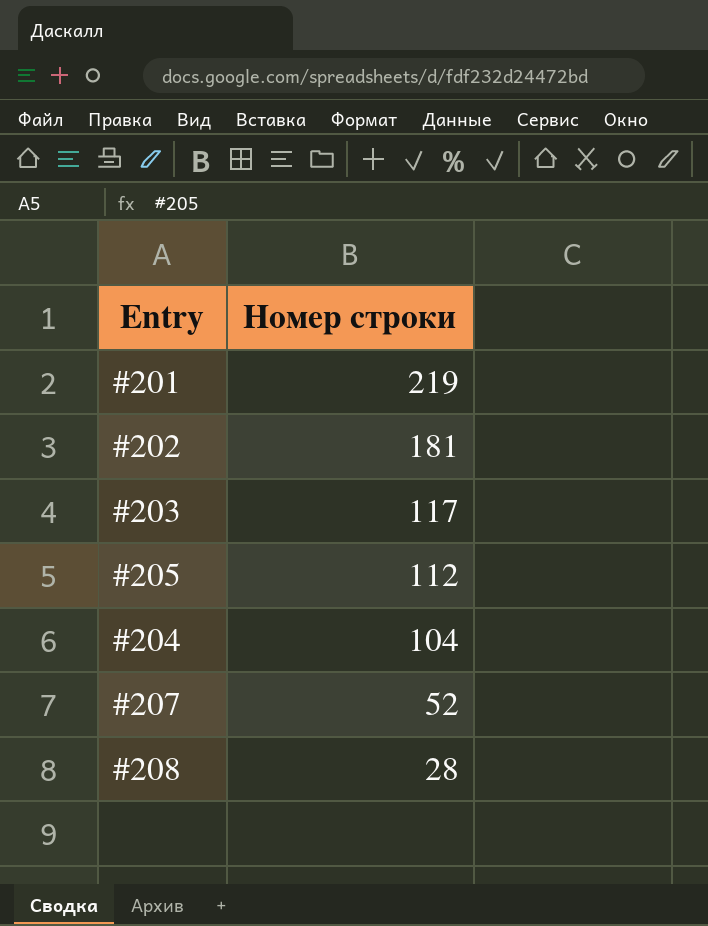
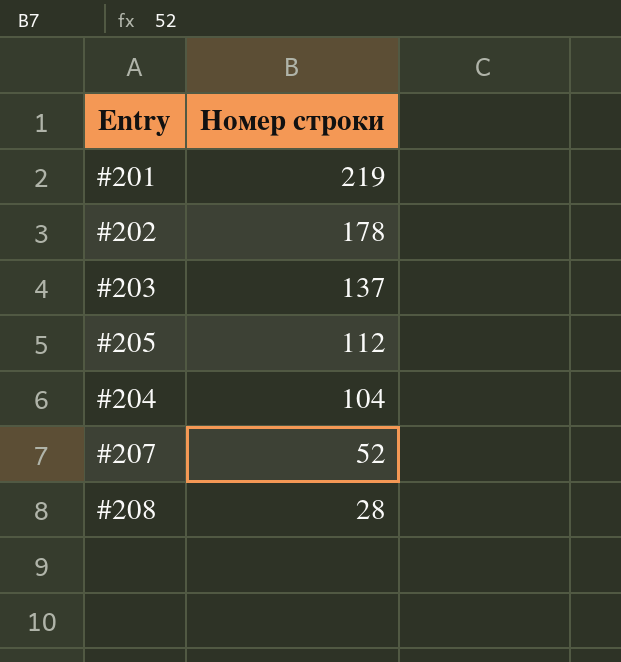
#202 | Номер строки: 181 -> 178
#203 | Номер строки: 117 -> 137

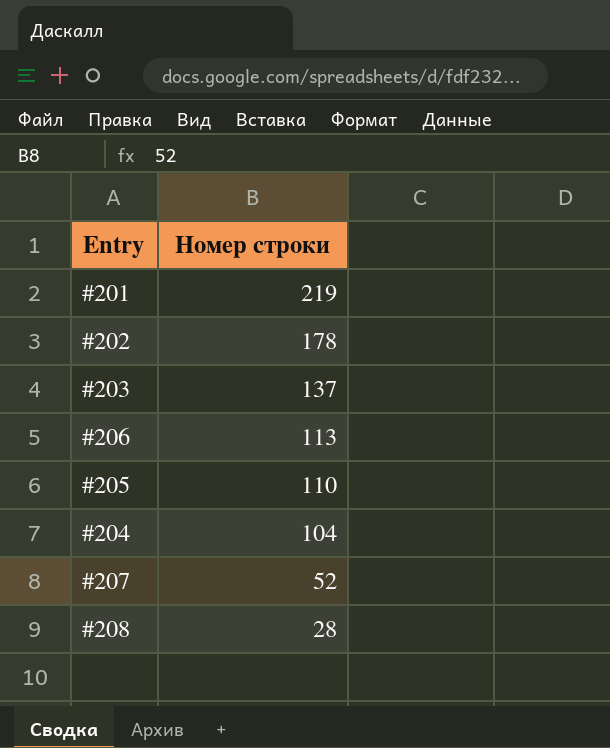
row #206: none -> 113
#205 | Номер строки: 112 -> 110

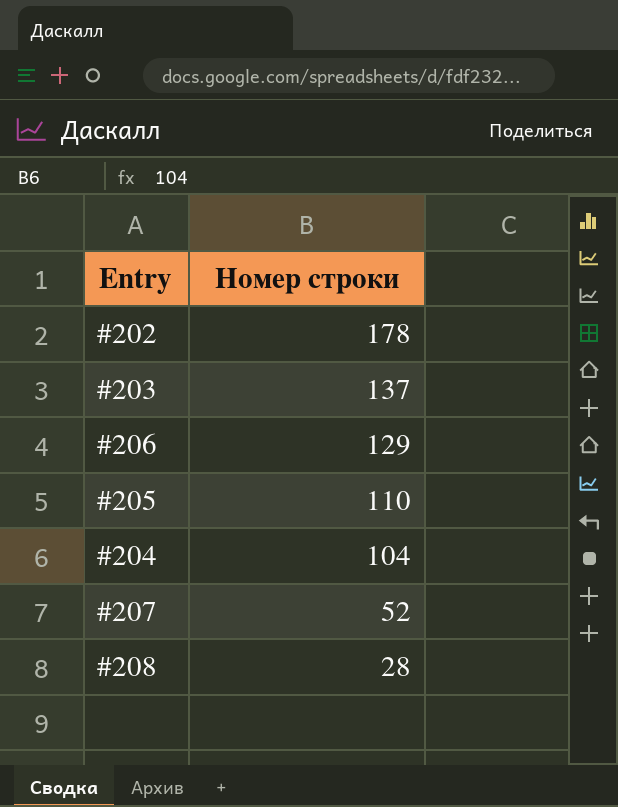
row #201: 219 -> none
#206 | Номер строки: 113 -> 129

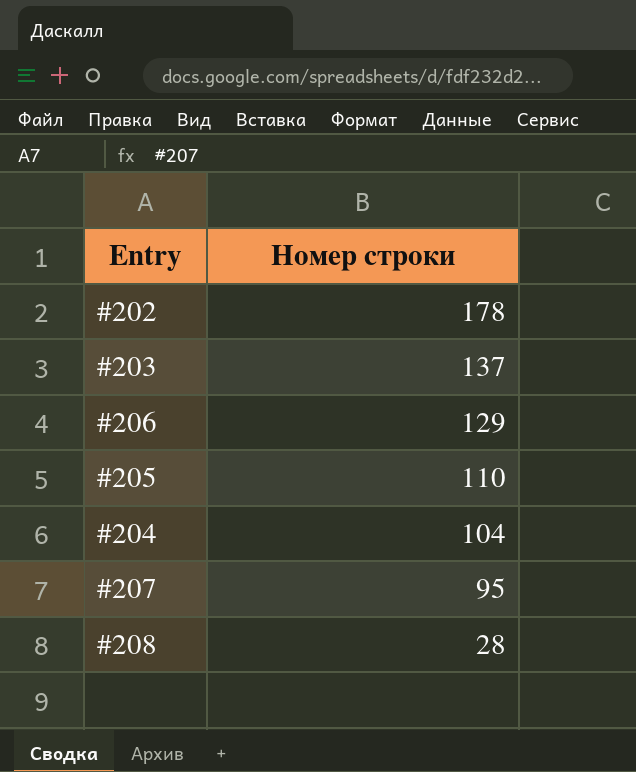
#207 | Номер строки: 52 -> 95

